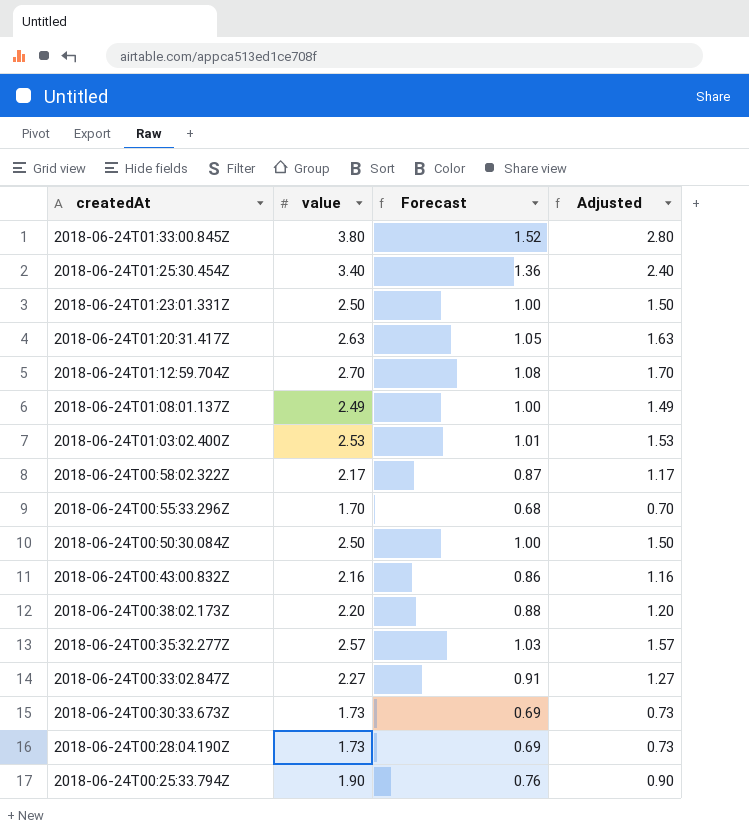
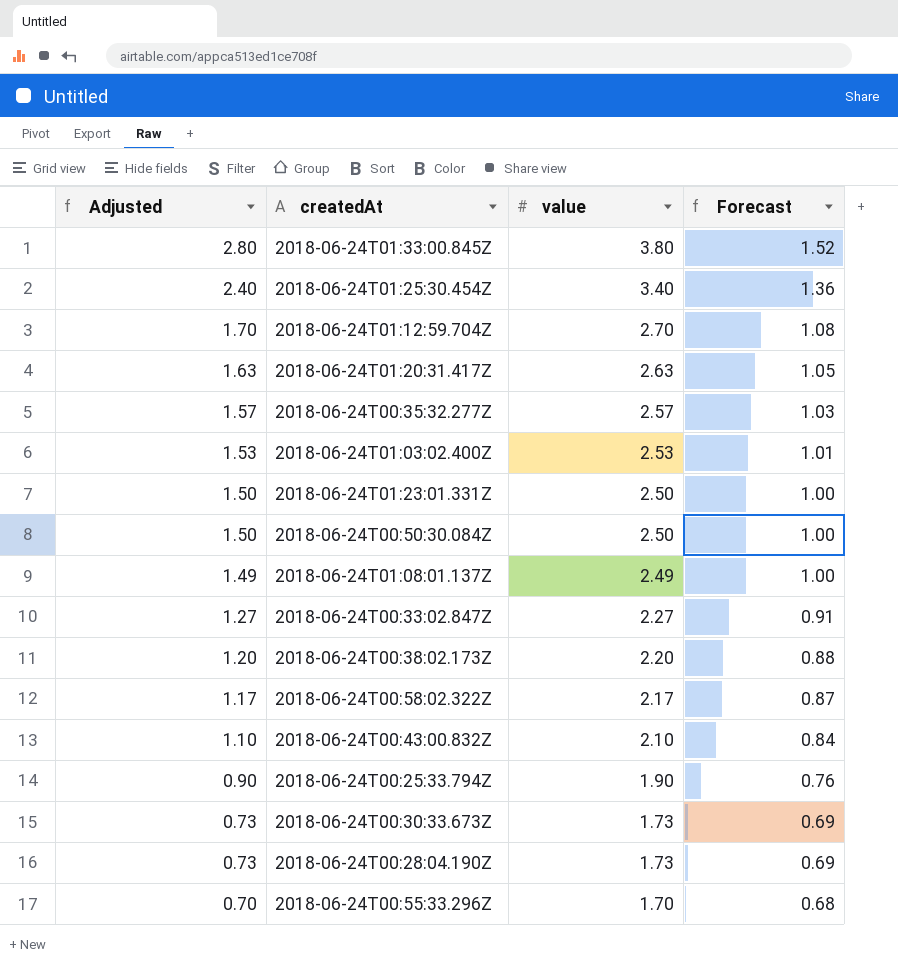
row order: createdAt descending -> Adjusted descending
column Adjusted | position: 4 -> 1
2018-06-24T00:43:00.832Z | Adjusted: 1.16 -> 1.10
2018-06-24T00:43:00.832Z | value: 2.16 -> 2.10
2018-06-24T00:43:00.832Z | Forecast: 0.86 -> 0.84

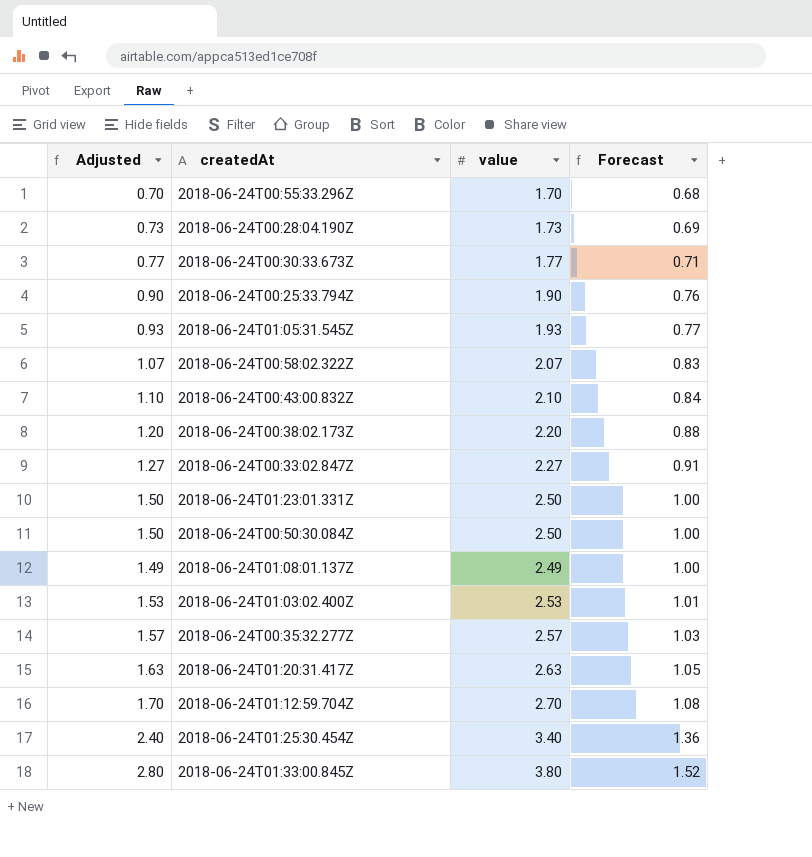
row order: Adjusted descending -> Forecast ascending
2018-06-24T00:30:33.673Z | Adjusted: 0.73 -> 0.77
2018-06-24T00:30:33.673Z | value: 1.73 -> 1.77
2018-06-24T00:30:33.673Z | Forecast: 0.69 -> 0.71
row 2018-06-24T01:05:31.545Z: none -> 0.93 | 1.93 | 0.77
2018-06-24T00:58:02.322Z | Adjusted: 1.17 -> 1.07
2018-06-24T00:58:02.322Z | value: 2.17 -> 2.07
2018-06-24T00:58:02.322Z | Forecast: 0.87 -> 0.83

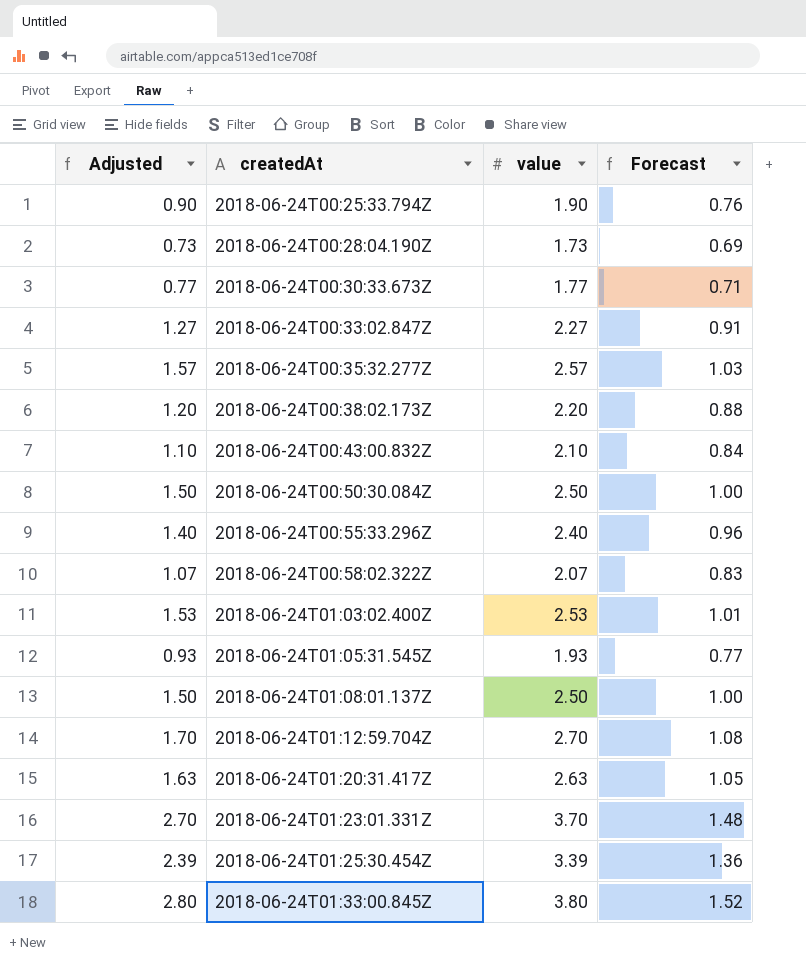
row order: Forecast ascending -> createdAt ascending
2018-06-24T00:55:33.296Z | Adjusted: 0.70 -> 1.40
2018-06-24T00:55:33.296Z | value: 1.70 -> 2.40
2018-06-24T00:55:33.296Z | Forecast: 0.68 -> 0.96
2018-06-24T01:08:01.137Z | Adjusted: 1.49 -> 1.50
2018-06-24T01:08:01.137Z | value: 2.49 -> 2.50
2018-06-24T01:23:01.331Z | Adjusted: 1.50 -> 2.70
2018-06-24T01:23:01.331Z | value: 2.50 -> 3.70
2018-06-24T01:23:01.331Z | Forecast: 1.00 -> 1.48
2018-06-24T01:25:30.454Z | Adjusted: 2.40 -> 2.39
2018-06-24T01:25:30.454Z | value: 3.40 -> 3.39

